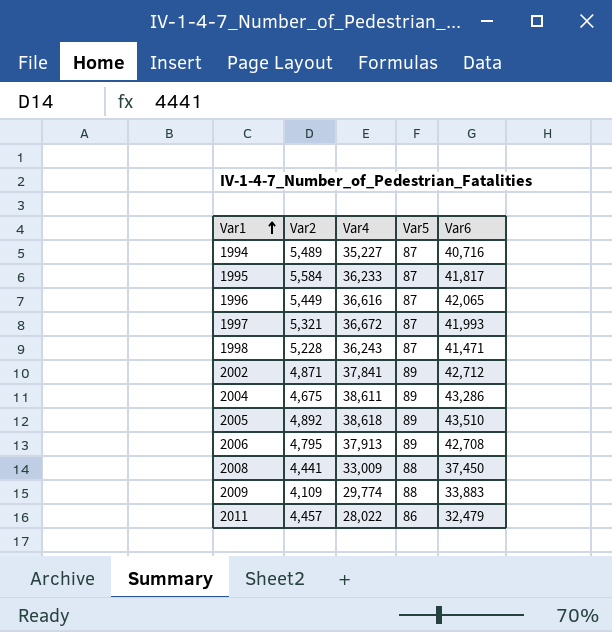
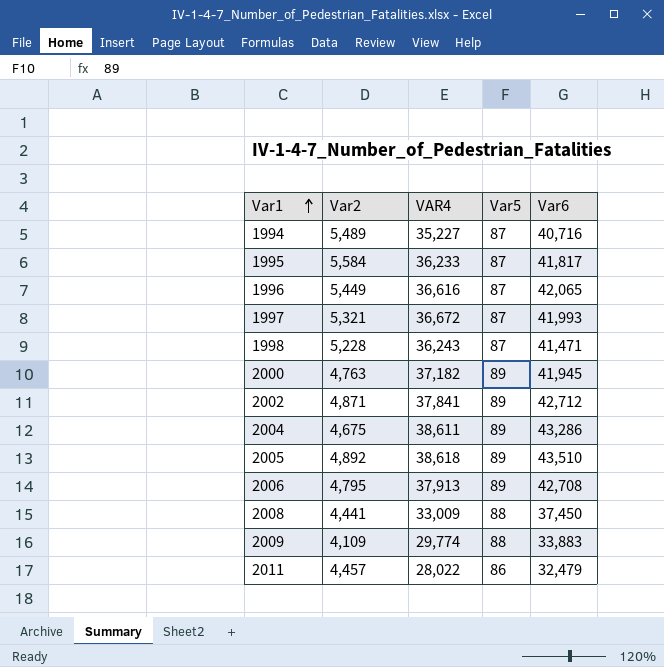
column name: Var4 -> VAR4
row 2000: none -> 4,763 | 37,182 | 89 | 41,945

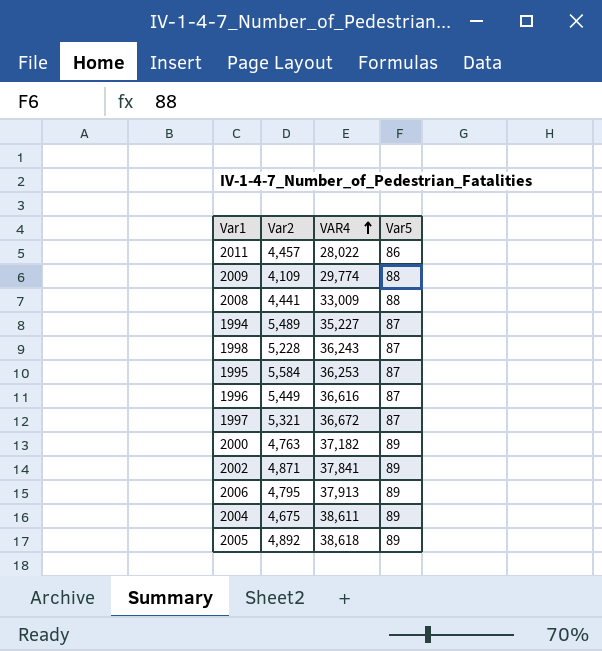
row order: Var1 ascending -> VAR4 ascending
column Var6 | formula: [Var2] + [VAR4] -> none
1995 | VAR4: 36,233 -> 36,253

